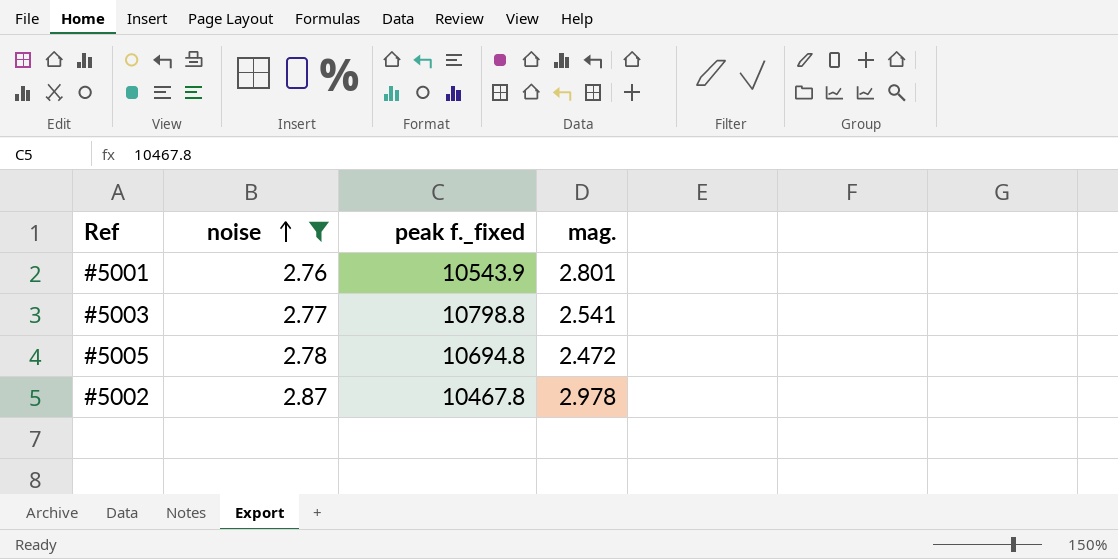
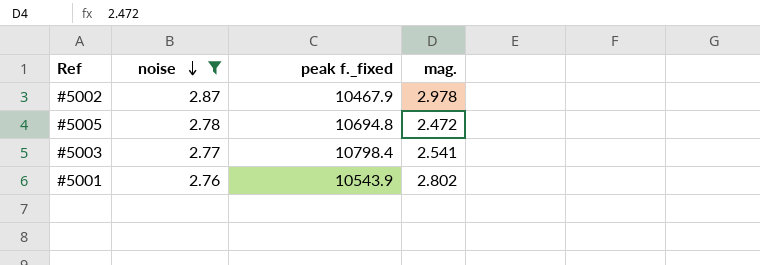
row order: noise ascending -> noise descending
#5002 | peak f._fixed: 10467.8 -> 10467.9
#5003 | peak f._fixed: 10798.8 -> 10798.4
#5001 | mag.: 2.801 -> 2.802

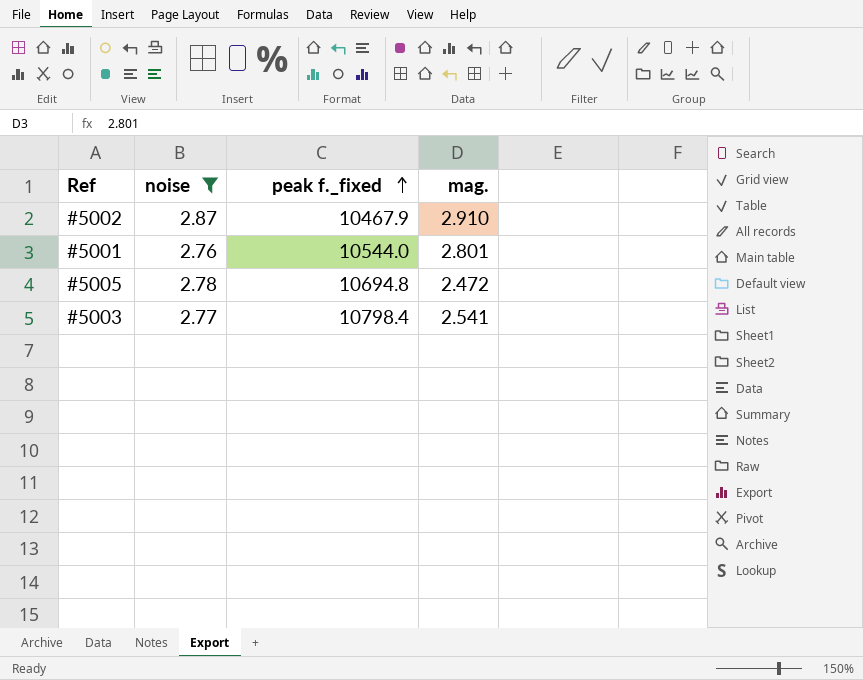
row order: noise descending -> peak f._fixed ascending
#5002 | mag.: 2.978 -> 2.910
#5001 | peak f._fixed: 10543.9 -> 10544.0
#5001 | mag.: 2.802 -> 2.801

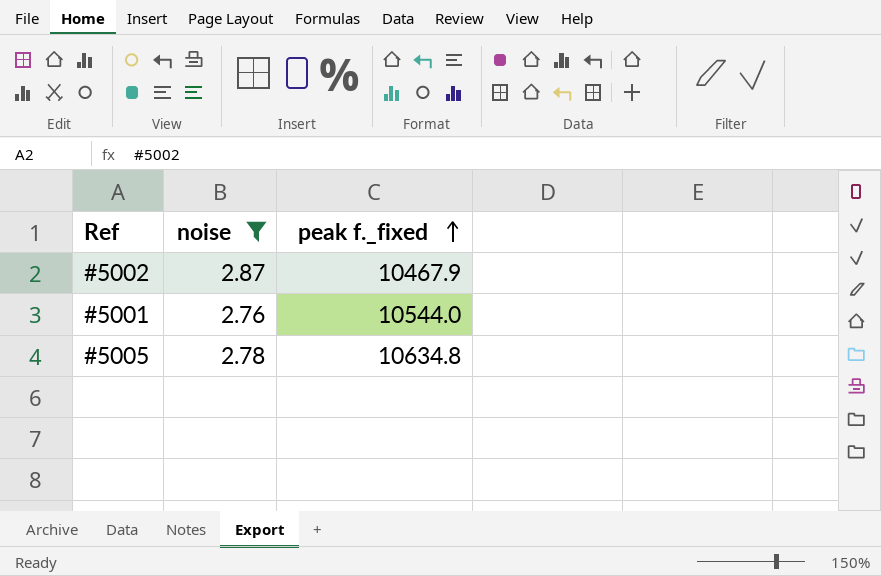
column mag. | position: 4 -> none
row #5003: 2.77 | 10798.4 | 2.541 -> none
#5005 | peak f._fixed: 10694.8 -> 10634.8

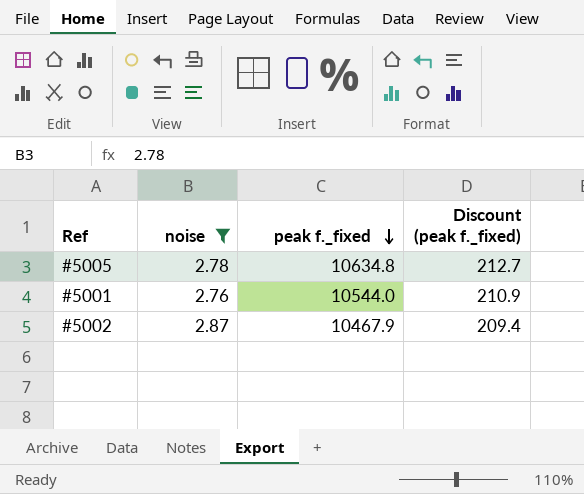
row order: peak f._fixed ascending -> peak f._fixed descending
column Discount (peak f._fixed) | formula: none -> [peak f._fixed] * 0.02

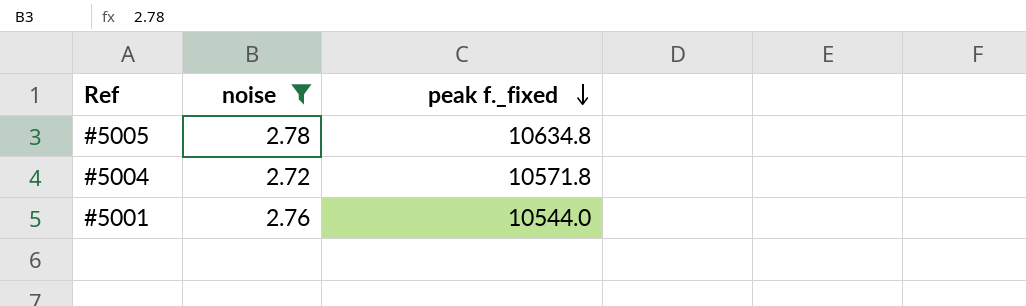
column Discount (peak f._fixed) | formula: [peak f._fixed] * 0.02 -> none
row #5002: 2.87 | 10467.9 | 209.4 -> none
row #5004: none -> 2.72 | 10571.8

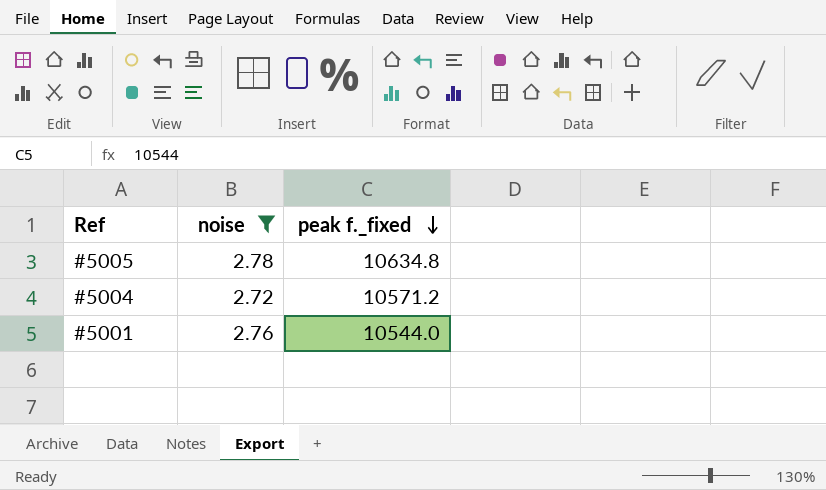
#5004 | peak f._fixed: 10571.8 -> 10571.2

